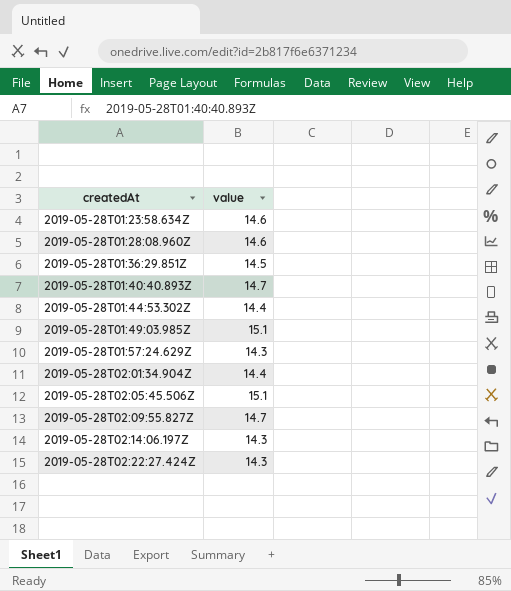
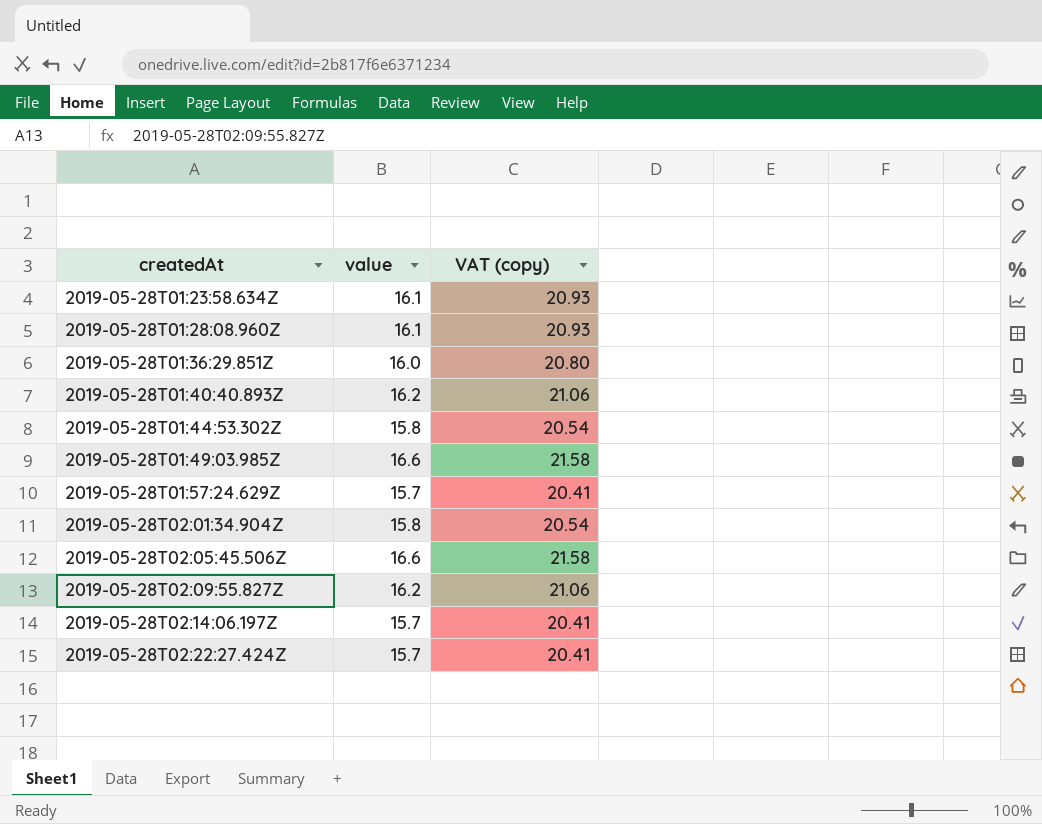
column VAT (copy) | formula: none -> [value] * 1.3
2019-05-28T01:23:58.634Z | value: 14.6 -> 16.1
2019-05-28T01:28:08.960Z | value: 14.6 -> 16.1
2019-05-28T01:36:29.851Z | value: 14.5 -> 16.0
2019-05-28T01:40:40.893Z | value: 14.7 -> 16.2
2019-05-28T01:44:53.302Z | value: 14.4 -> 15.8
2019-05-28T01:49:03.985Z | value: 15.1 -> 16.6
2019-05-28T01:57:24.629Z | value: 14.3 -> 15.7
2019-05-28T02:01:34.904Z | value: 14.4 -> 15.8
2019-05-28T02:05:45.506Z | value: 15.1 -> 16.6
2019-05-28T02:09:55.827Z | value: 14.7 -> 16.2
2019-05-28T02:14:06.197Z | value: 14.3 -> 15.7
2019-05-28T02:22:27.424Z | value: 14.3 -> 15.7

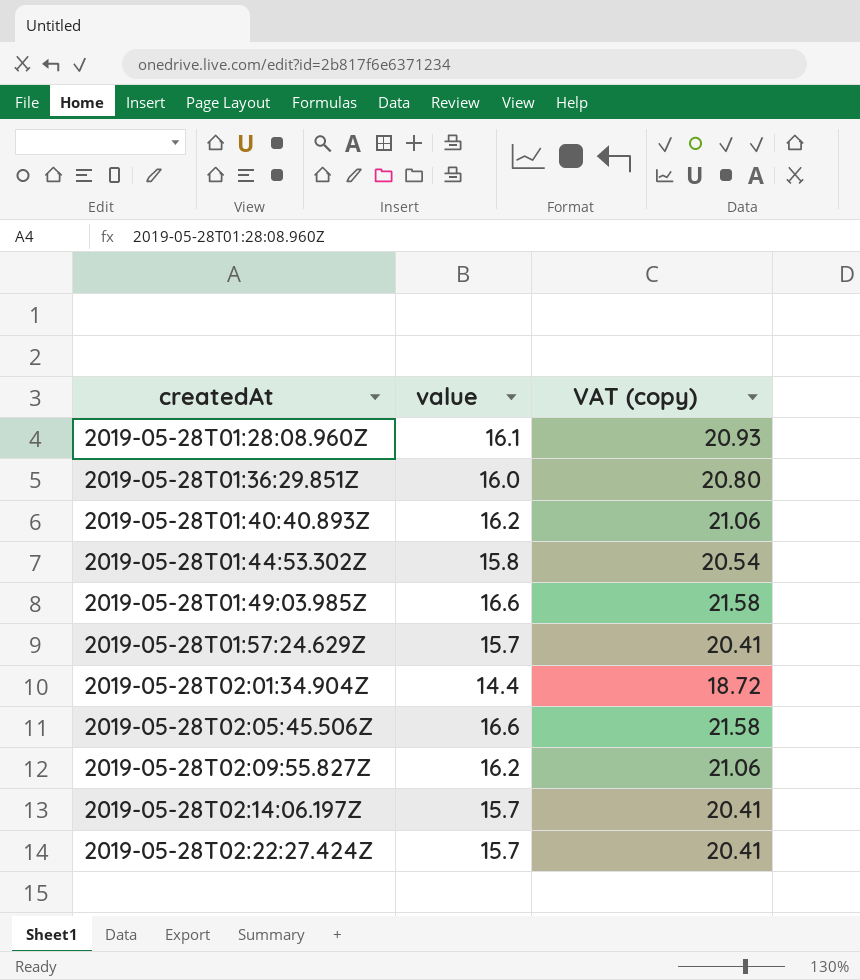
row 2019-05-28T01:23:58.634Z: 16.1 | 20.93 -> none
2019-05-28T02:01:34.904Z | value: 15.8 -> 14.4
2019-05-28T02:01:34.904Z | VAT (copy): 20.54 -> 18.72

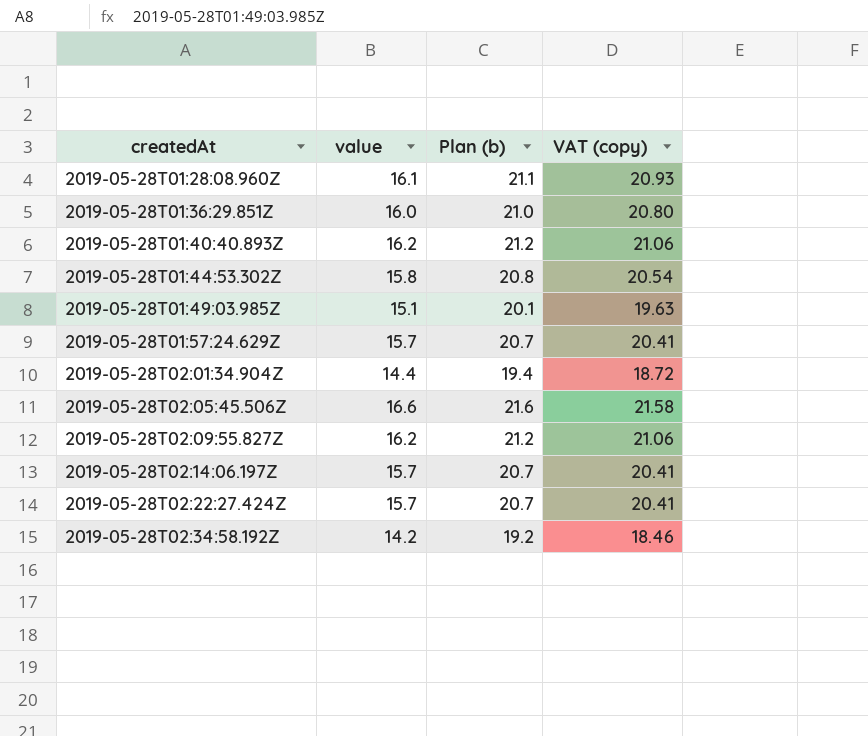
column Plan (b) | formula: none -> [value] + 5
2019-05-28T01:49:03.985Z | value: 16.6 -> 15.1
2019-05-28T01:49:03.985Z | VAT (copy): 21.58 -> 19.63
row 2019-05-28T02:34:58.192Z: none -> 14.2 | 19.2 | 18.46

